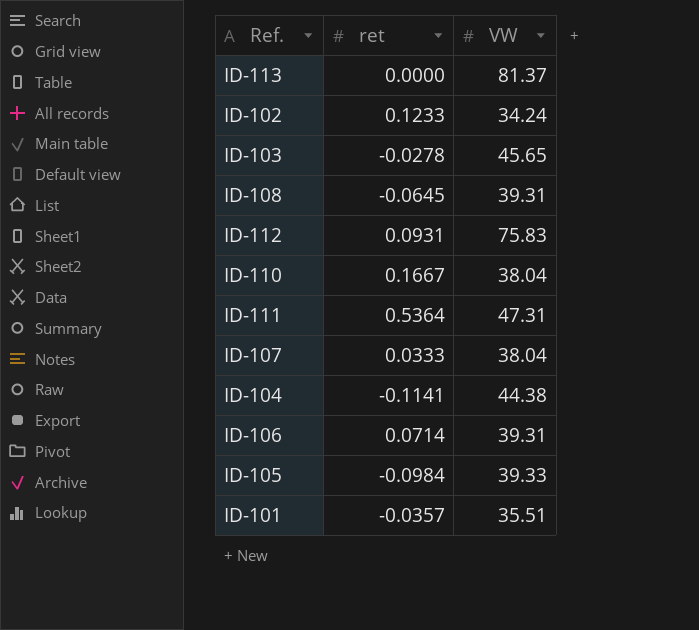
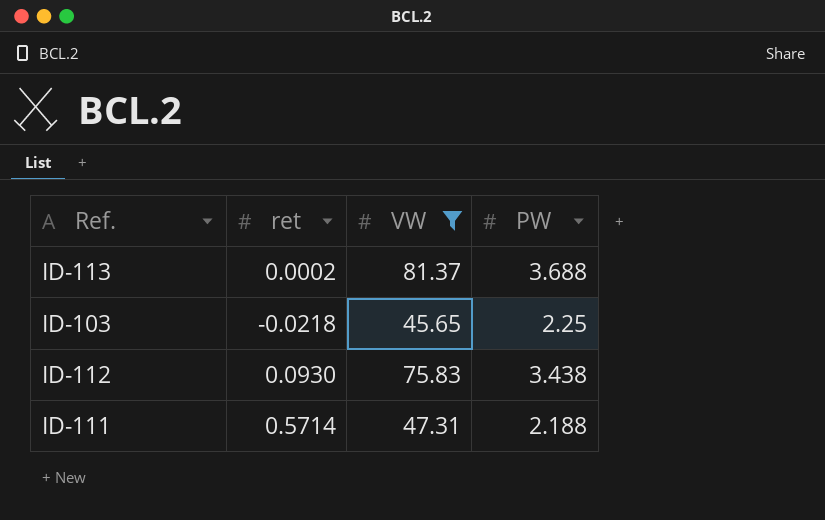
filter: none -> VW >= 45.65
column PW | position: none -> 4
ID-113 | ret: 0.0000 -> 0.0002
ID-103 | ret: -0.0278 -> -0.0218
ID-112 | ret: 0.0931 -> 0.0930
ID-111 | ret: 0.5364 -> 0.5714

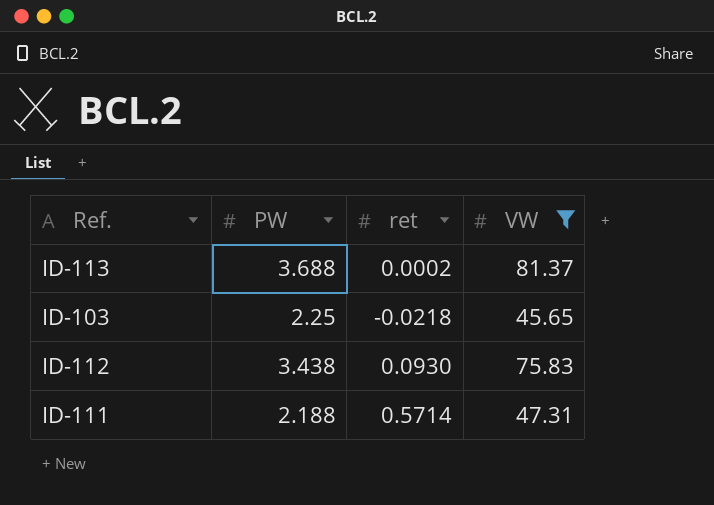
column PW | position: 4 -> 2

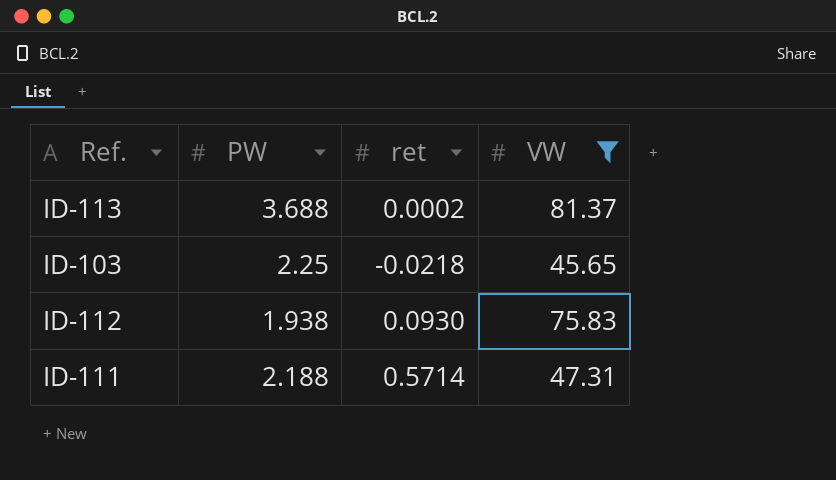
ID-112 | PW: 3.438 -> 1.938

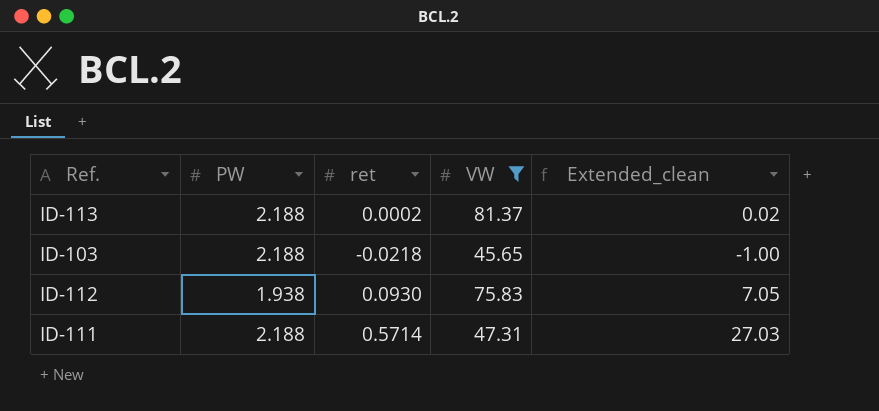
column Extended_clean | formula: none -> [ret] * [VW]
ID-113 | PW: 3.688 -> 2.188
ID-103 | PW: 2.25 -> 2.188

